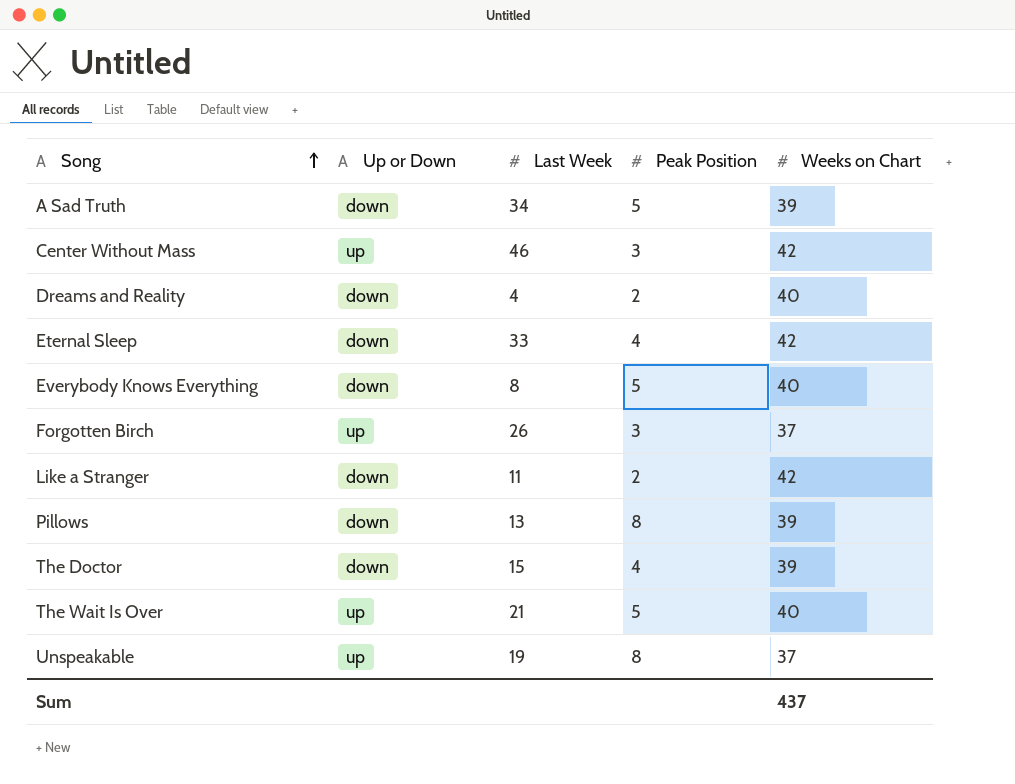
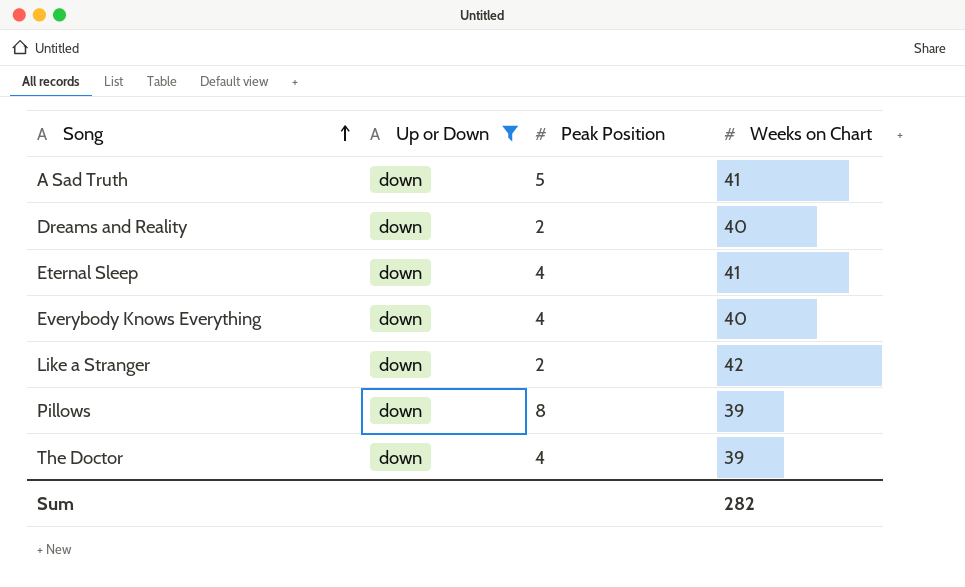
filter: none -> Up or Down = down
column Last Week | position: 3 -> none
A Sad Truth | Weeks on Chart: 39 -> 41
Eternal Sleep | Weeks on Chart: 42 -> 41
Everybody Knows Everything | Peak Position: 5 -> 4
Sum | Weeks on Chart: 437 -> 282

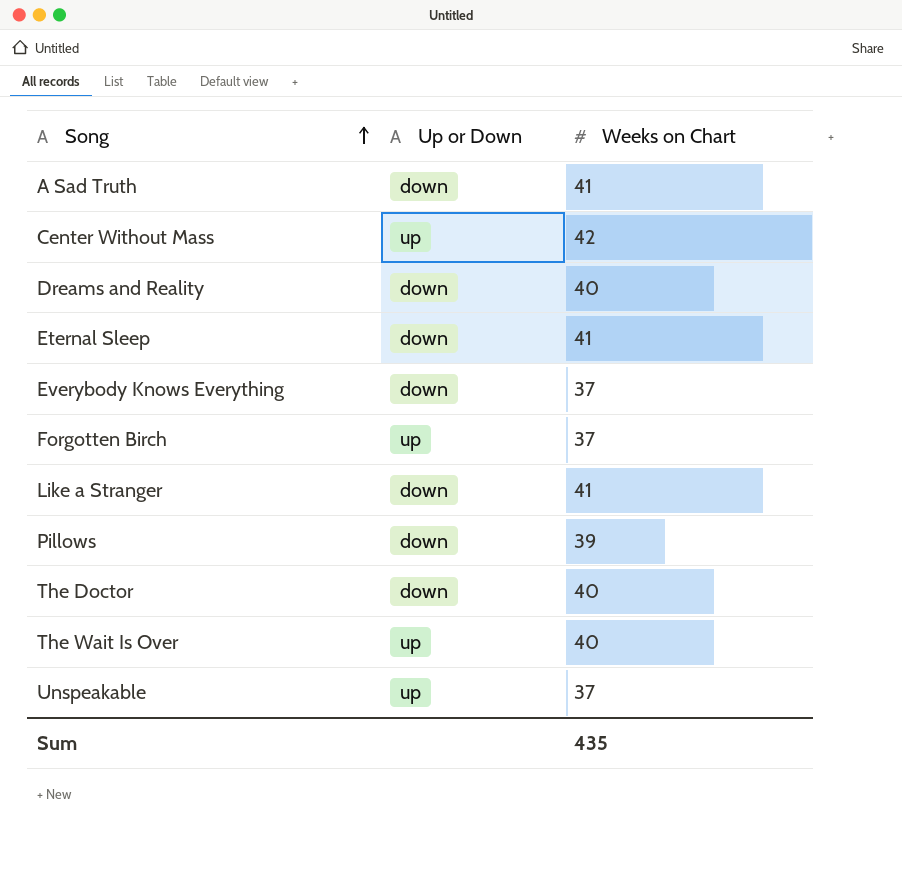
filter: Up or Down = down -> none
column Peak Position | position: 3 -> none
Everybody Knows Everything | Weeks on Chart: 40 -> 37
Like a Stranger | Weeks on Chart: 42 -> 41
The Doctor | Weeks on Chart: 39 -> 40
Sum | Weeks on Chart: 282 -> 435

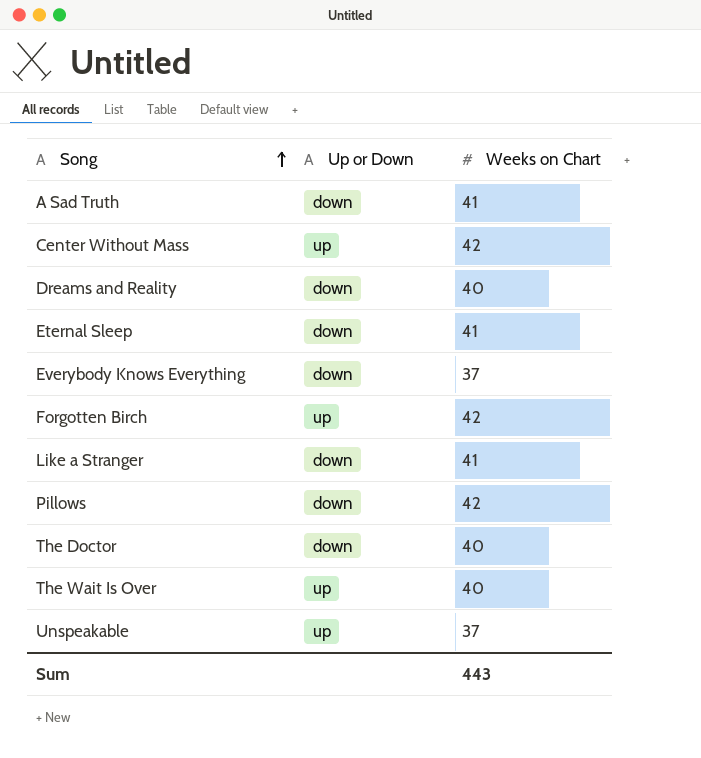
Forgotten Birch | Weeks on Chart: 37 -> 42
Pillows | Weeks on Chart: 39 -> 42
Sum | Weeks on Chart: 435 -> 443

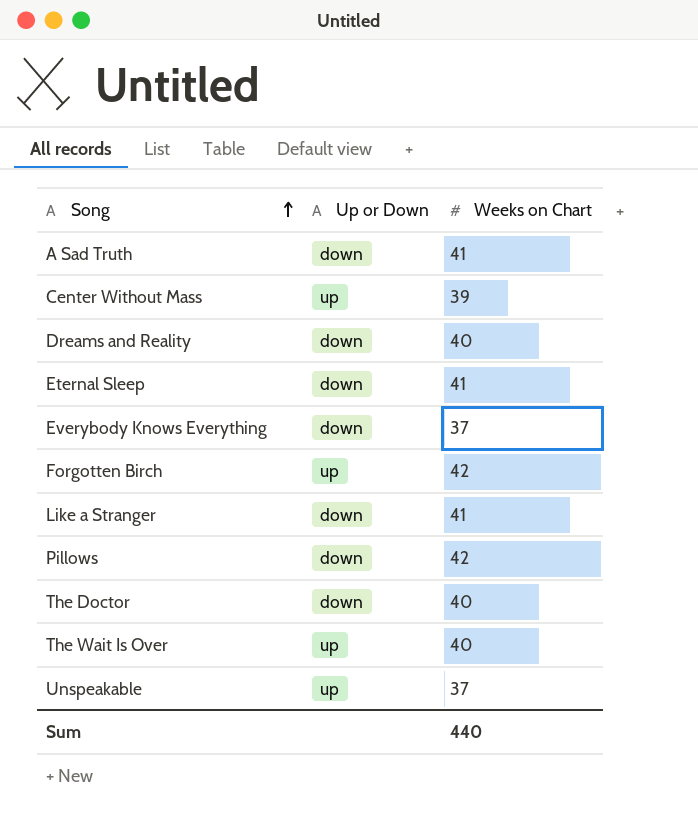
Center Without Mass | Weeks on Chart: 42 -> 39
Sum | Weeks on Chart: 443 -> 440

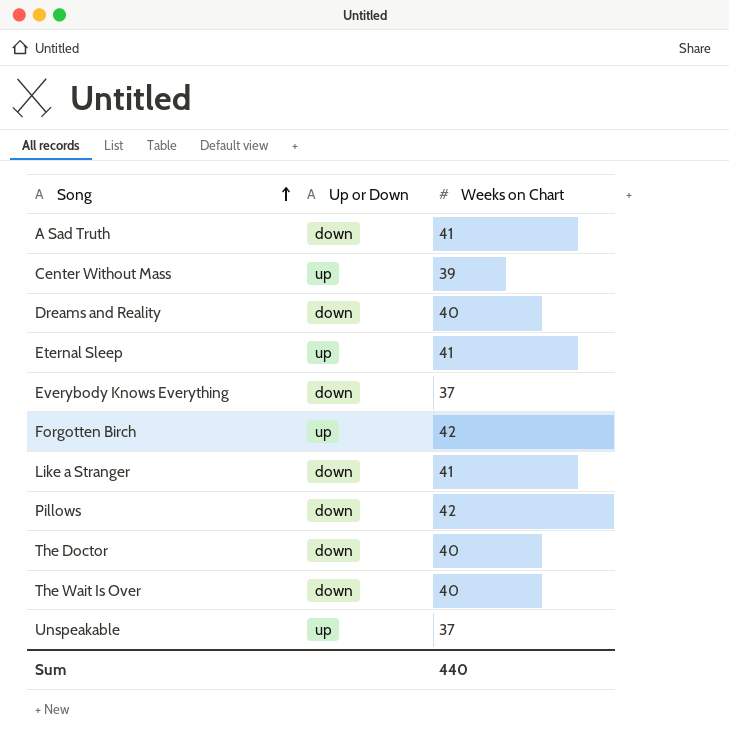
Eternal Sleep | Up or Down: down -> up
The Wait Is Over | Up or Down: up -> down

